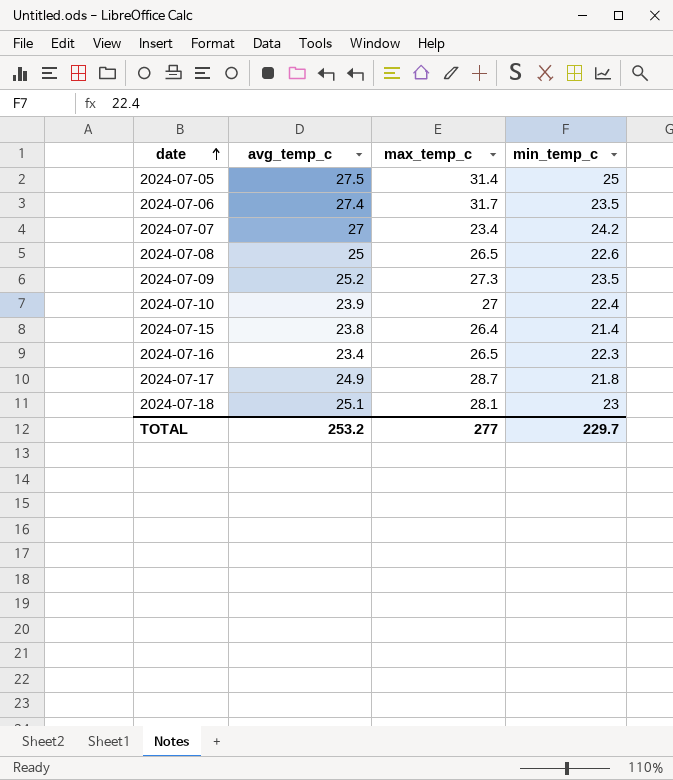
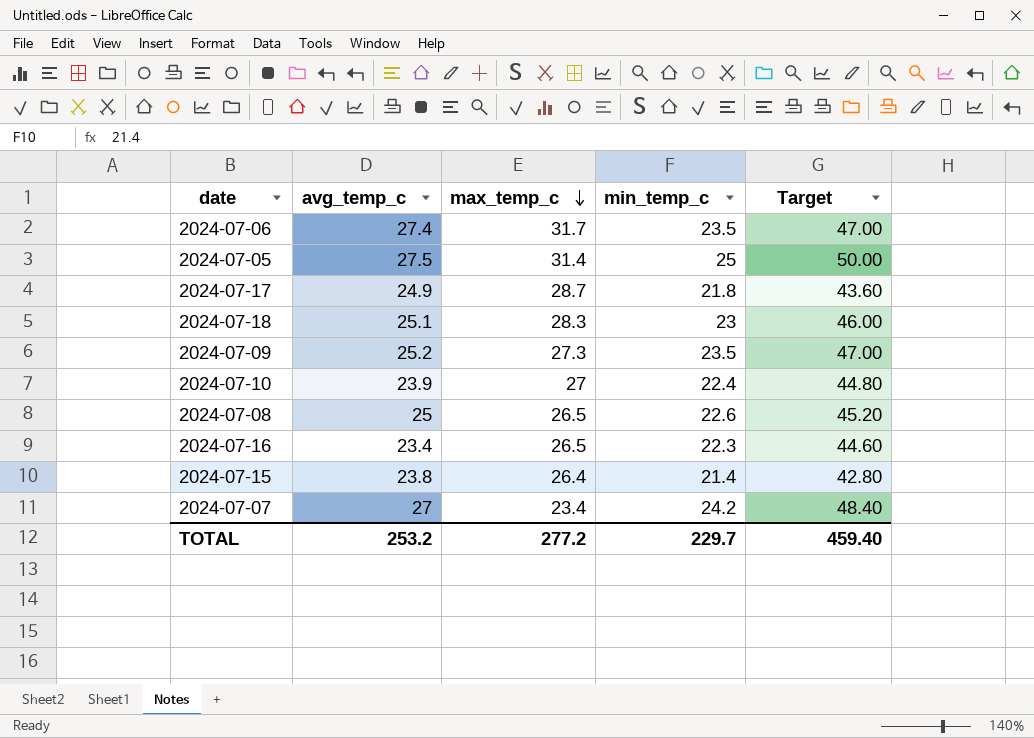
row order: date ascending -> max_temp_c descending
column Target | formula: none -> [min_temp_c] * 2
2024-07-18 | max_temp_c: 28.1 -> 28.3
TOTAL | max_temp_c: 277 -> 277.2

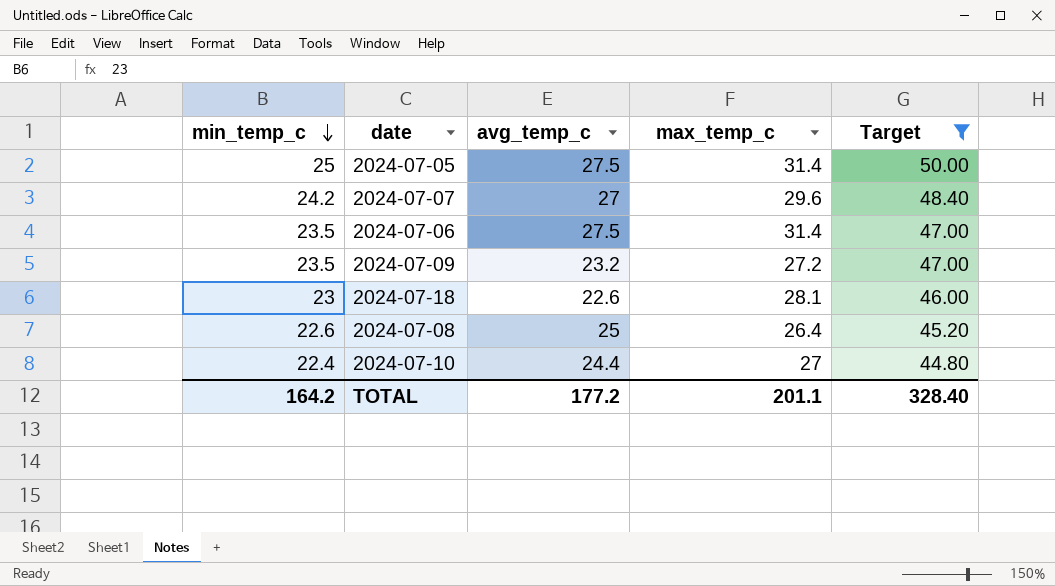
filter: none -> Target >= 44.80
row order: max_temp_c descending -> min_temp_c descending
column min_temp_c | position: 4 -> 1
2024-07-07 | max_temp_c: 23.4 -> 29.6
2024-07-06 | avg_temp_c: 27.4 -> 27.5
2024-07-06 | max_temp_c: 31.7 -> 31.4
2024-07-09 | avg_temp_c: 25.2 -> 23.2
2024-07-09 | max_temp_c: 27.3 -> 27.2
2024-07-18 | avg_temp_c: 25.1 -> 22.6
2024-07-18 | max_temp_c: 28.3 -> 28.1
2024-07-08 | max_temp_c: 26.5 -> 26.4
2024-07-10 | avg_temp_c: 23.9 -> 24.4
TOTAL | min_temp_c: 229.7 -> 164.2
TOTAL | avg_temp_c: 253.2 -> 177.2
TOTAL | max_temp_c: 277.2 -> 201.1
TOTAL | Target: 459.40 -> 328.40

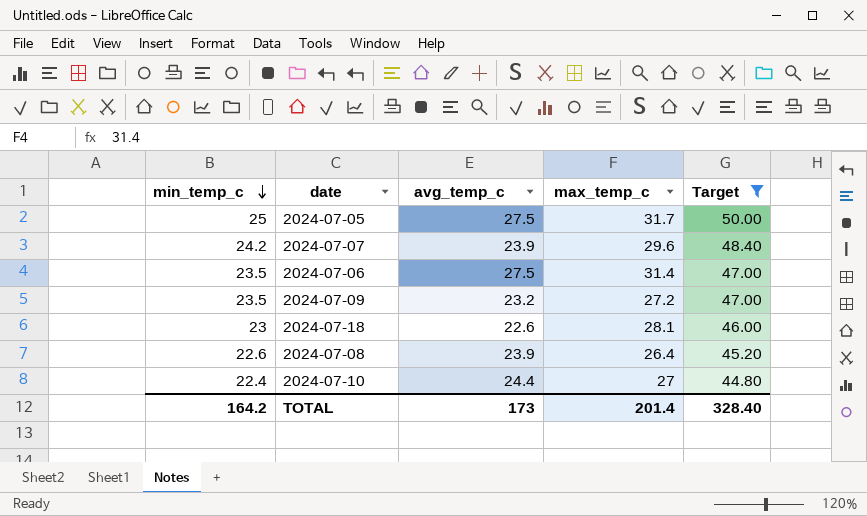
2024-07-05 | max_temp_c: 31.4 -> 31.7
2024-07-07 | avg_temp_c: 27 -> 23.9
2024-07-08 | avg_temp_c: 25 -> 23.9
TOTAL | avg_temp_c: 177.2 -> 173
TOTAL | max_temp_c: 201.1 -> 201.4

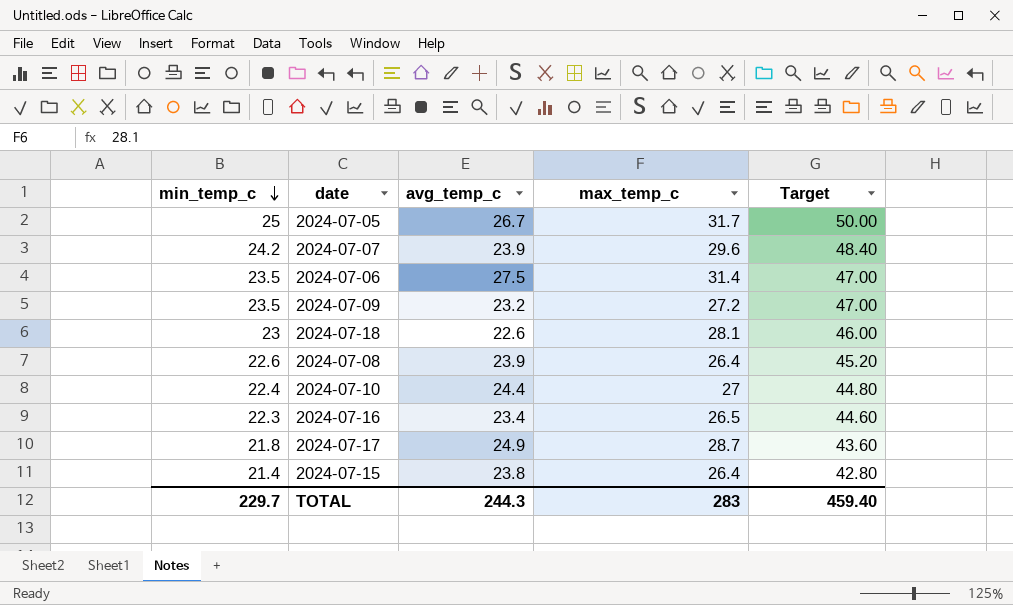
filter: Target >= 44.80 -> none
2024-07-05 | avg_temp_c: 27.5 -> 26.7
TOTAL | min_temp_c: 164.2 -> 229.7
TOTAL | avg_temp_c: 173 -> 244.3
TOTAL | max_temp_c: 201.4 -> 283
TOTAL | Target: 328.40 -> 459.40

